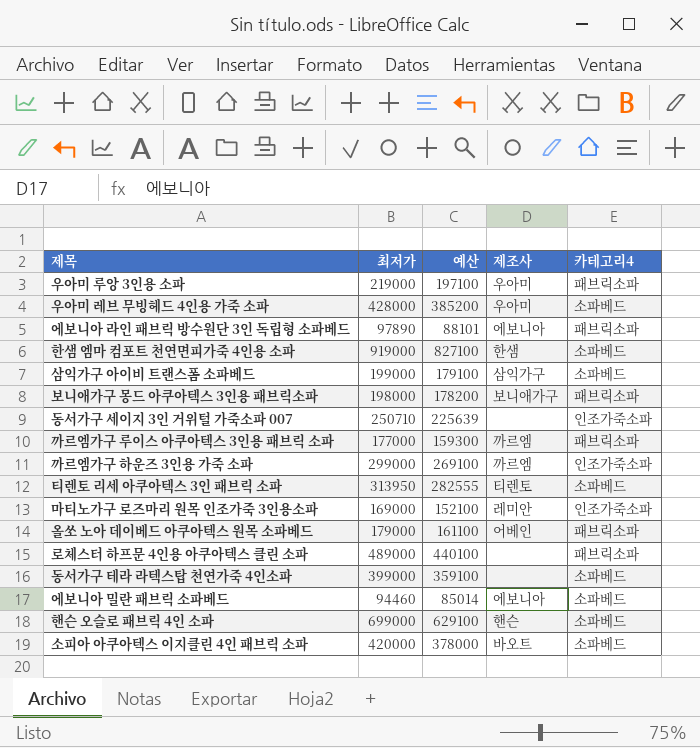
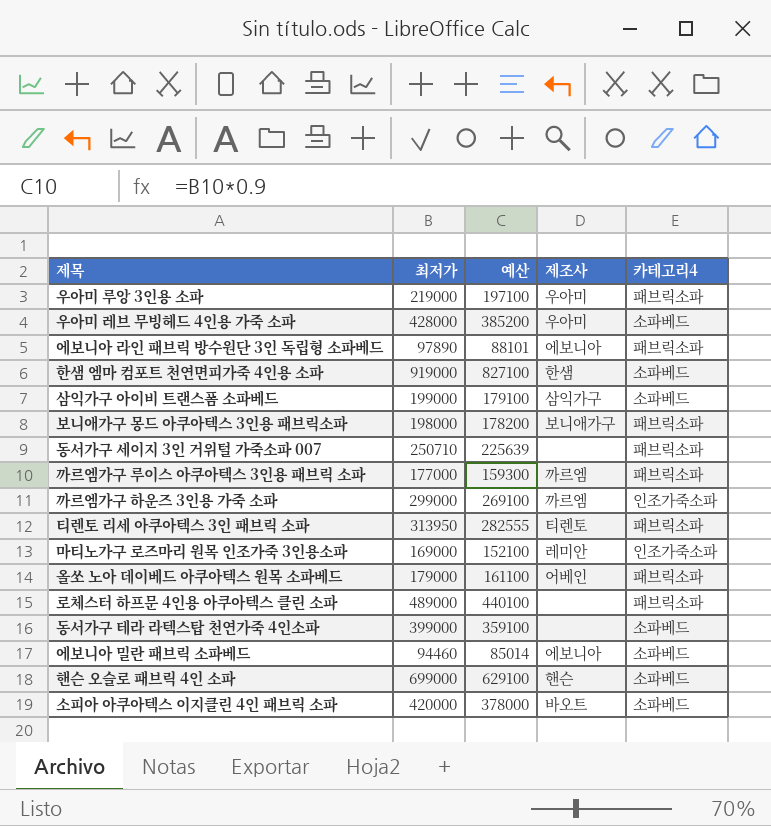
동서가구 세이지 3인 거위털 가죽소파 007 | 카테고리4: 인조가죽소파 -> 패브릭소파
티렌토 리세 아쿠아텍스 3인 패브릭 소파 | 카테고리4: 소파베드 -> 패브릭소파

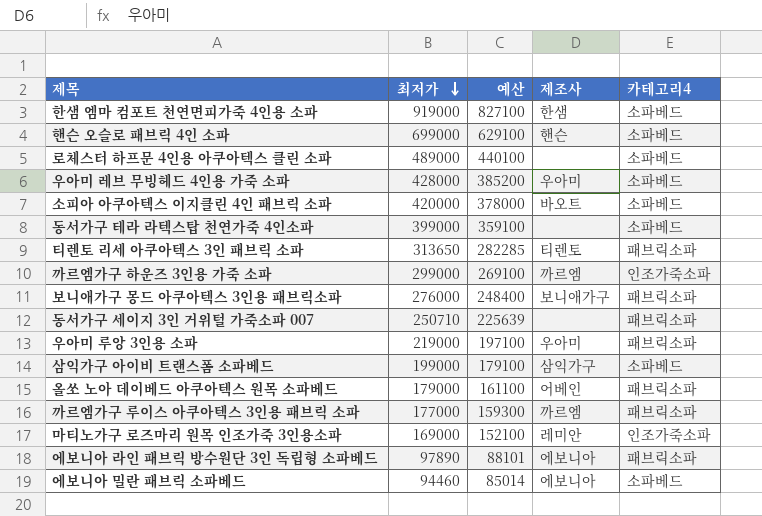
row order: none -> 최저가 descending
로체스터 하프문 4인용 아쿠아텍스 클린 소파 | 카테고리4: 패브릭소파 -> 소파베드
티렌토 리세 아쿠아텍스 3인 패브릭 소파 | 최저가: 313950 -> 313650
티렌토 리세 아쿠아텍스 3인 패브릭 소파 | 예산: 282555 -> 282285
보니애가구 몽드 아쿠아텍스 3인용 패브릭소파 | 최저가: 198000 -> 276000
보니애가구 몽드 아쿠아텍스 3인용 패브릭소파 | 예산: 178200 -> 248400

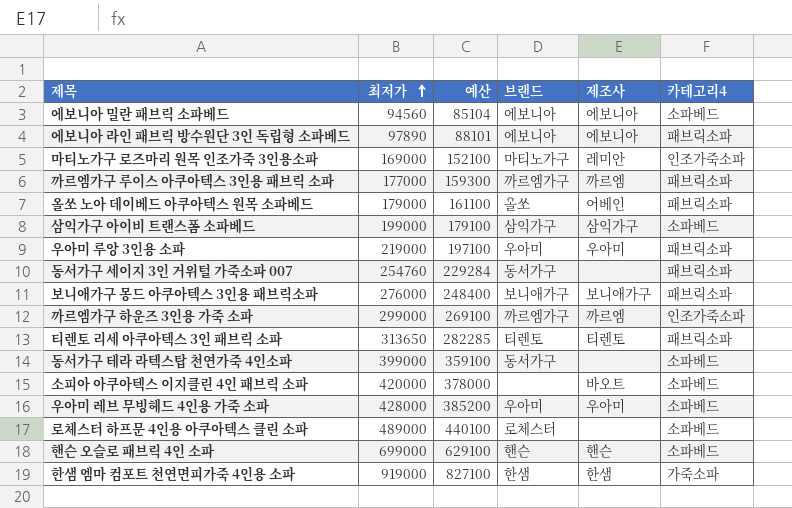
row order: 최저가 descending -> 최저가 ascending
column 브랜드 | position: none -> 4
에보니아 밀란 패브릭 소파베드 | 최저가: 94460 -> 94560
에보니아 밀란 패브릭 소파베드 | 예산: 85014 -> 85104
동서가구 세이지 3인 거위털 가죽소파 007 | 최저가: 250710 -> 254760
동서가구 세이지 3인 거위털 가죽소파 007 | 예산: 225639 -> 229284
한샘 엠마 컴포트 천연면피가죽 4인용 소파 | 카테고리4: 소파베드 -> 가죽소파

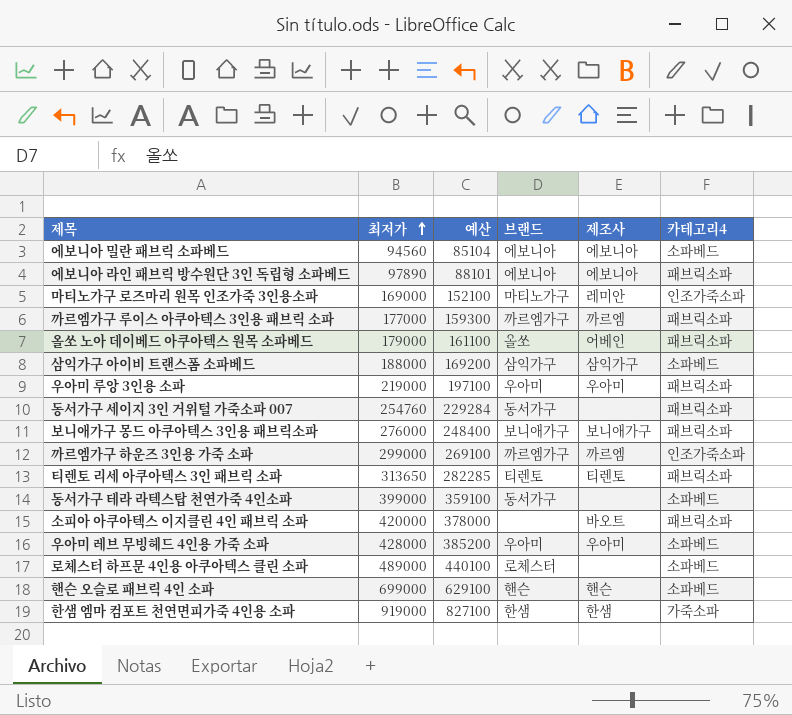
삼익가구 아이비 트랜스폼 소파베드 | 최저가: 199000 -> 188000
삼익가구 아이비 트랜스폼 소파베드 | 예산: 179100 -> 169200
소피아 아쿠아텍스 이지클린 4인 패브릭 소파 | 카테고리4: 소파베드 -> 패브릭소파

